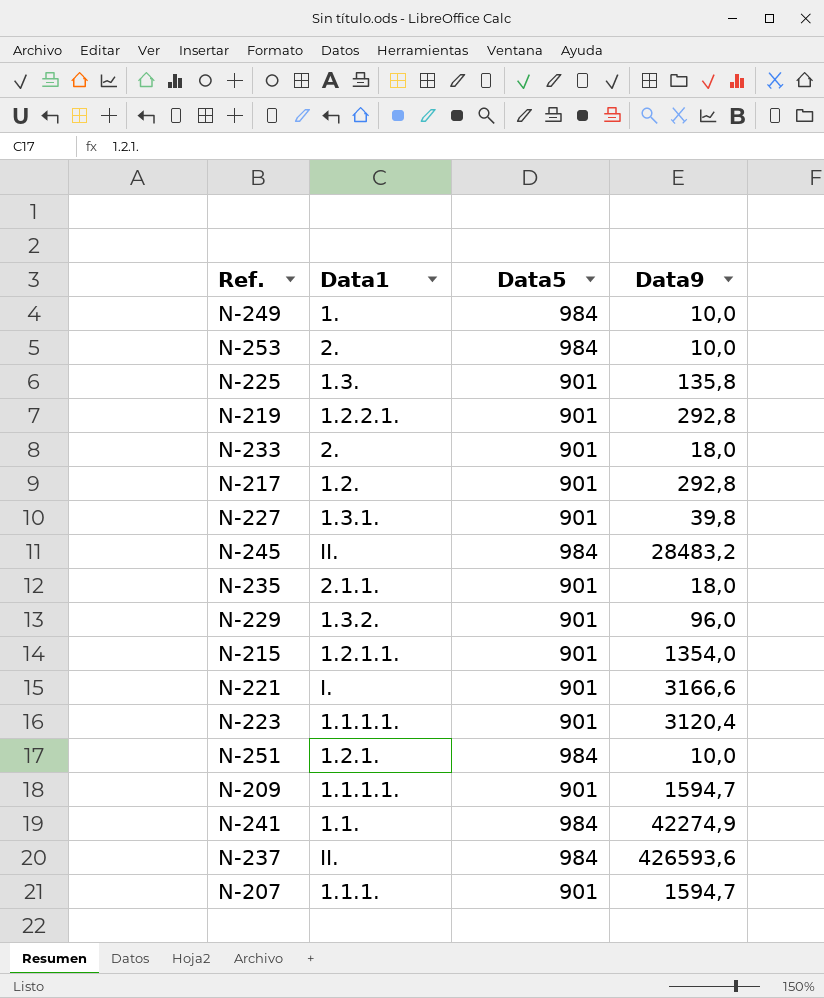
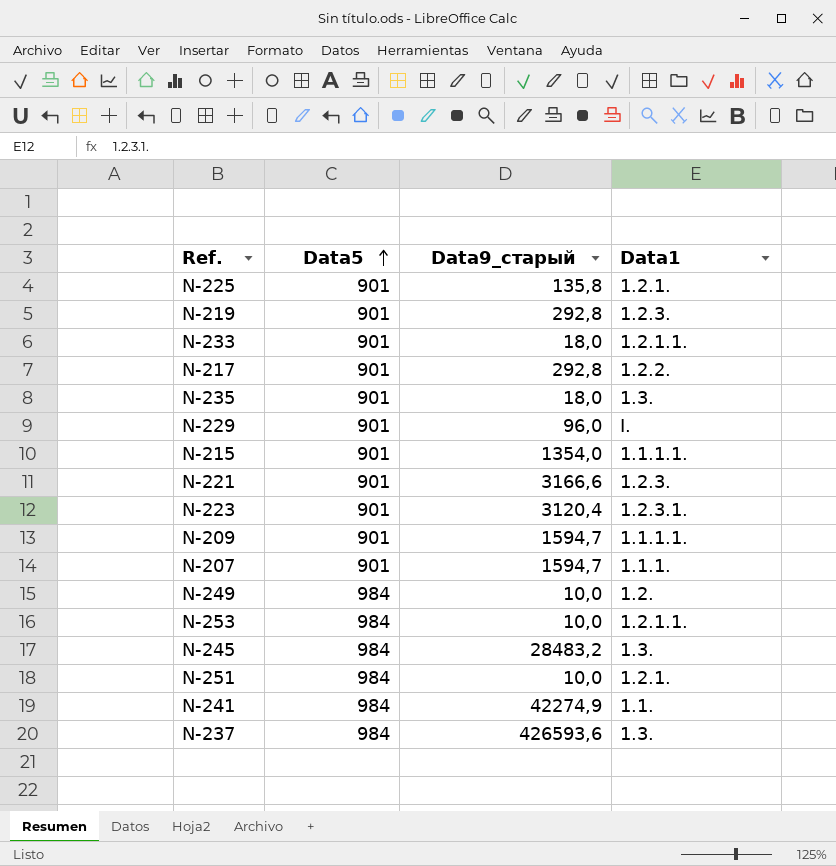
row order: none -> Data5 ascending
column name: Data9 -> Data9_старый
column Data1 | position: 2 -> 4
row N-227: 1.3.1. | 901 | 39,8 -> none
N-225 | Data1: 1.3. -> 1.2.1.
N-219 | Data1: 1.2.2.1. -> 1.2.3.
N-233 | Data1: 2. -> 1.2.1.1.
N-217 | Data1: 1.2. -> 1.2.2.
N-235 | Data1: 2.1.1. -> 1.3.
N-229 | Data1: 1.3.2. -> I.
N-215 | Data1: 1.2.1.1. -> 1.1.1.1.
N-221 | Data1: I. -> 1.2.3.
N-223 | Data1: 1.1.1.1. -> 1.2.3.1.
N-249 | Data1: 1. -> 1.2.
N-253 | Data1: 2. -> 1.2.1.1.
N-245 | Data1: II. -> 1.3.
N-237 | Data1: II. -> 1.3.

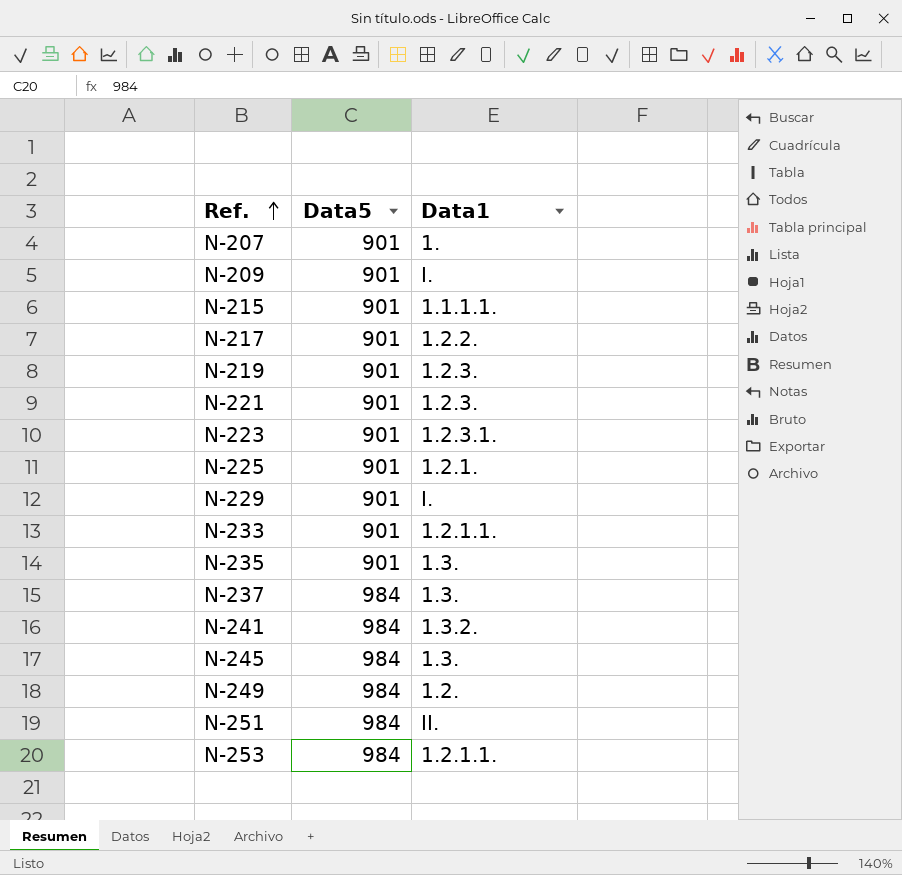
row order: Data5 ascending -> Ref. ascending
column Data9_старый | position: 3 -> none
N-207 | Data1: 1.1.1. -> 1.
N-209 | Data1: 1.1.1.1. -> I.
N-241 | Data1: 1.1. -> 1.3.2.
N-251 | Data1: 1.2.1. -> II.

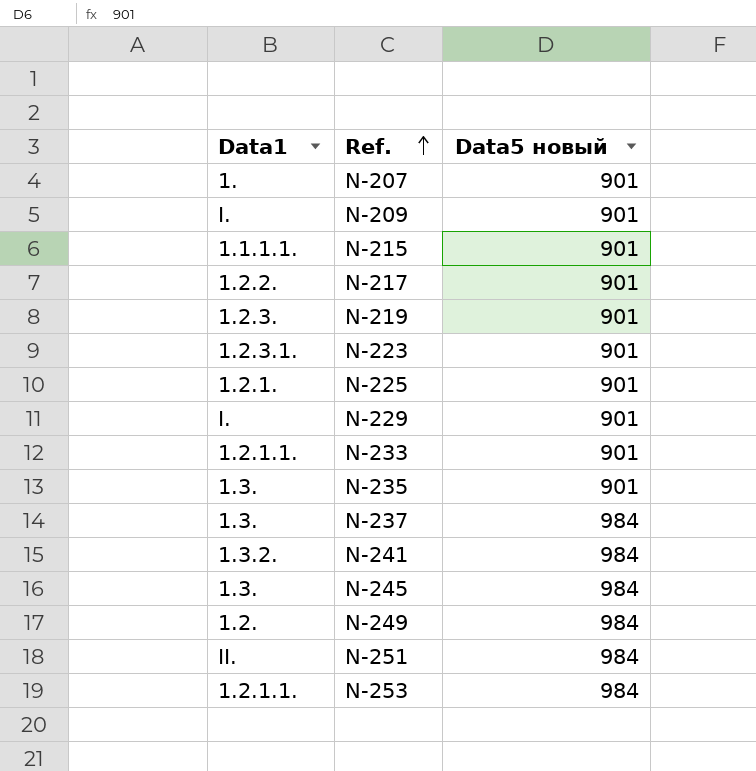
column Data1 | position: 3 -> 1
column name: Data5 -> Data5 новый
row N-221: 901 | 1.2.3. -> none

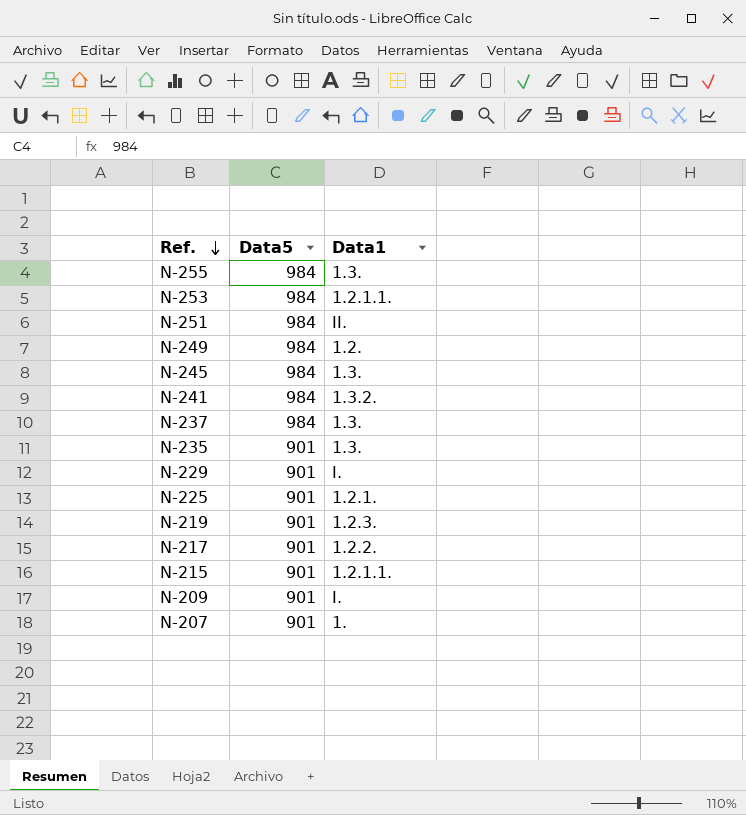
row order: Ref. ascending -> Ref. descending
column name: Data5 новый -> Data5
column Data1 | position: 1 -> 3
row N-223: 1.2.3.1. | 901 -> none
row N-233: 1.2.1.1. | 901 -> none
row N-255: none -> 984 | 1.3.
N-215 | Data1: 1.1.1.1. -> 1.2.1.1.

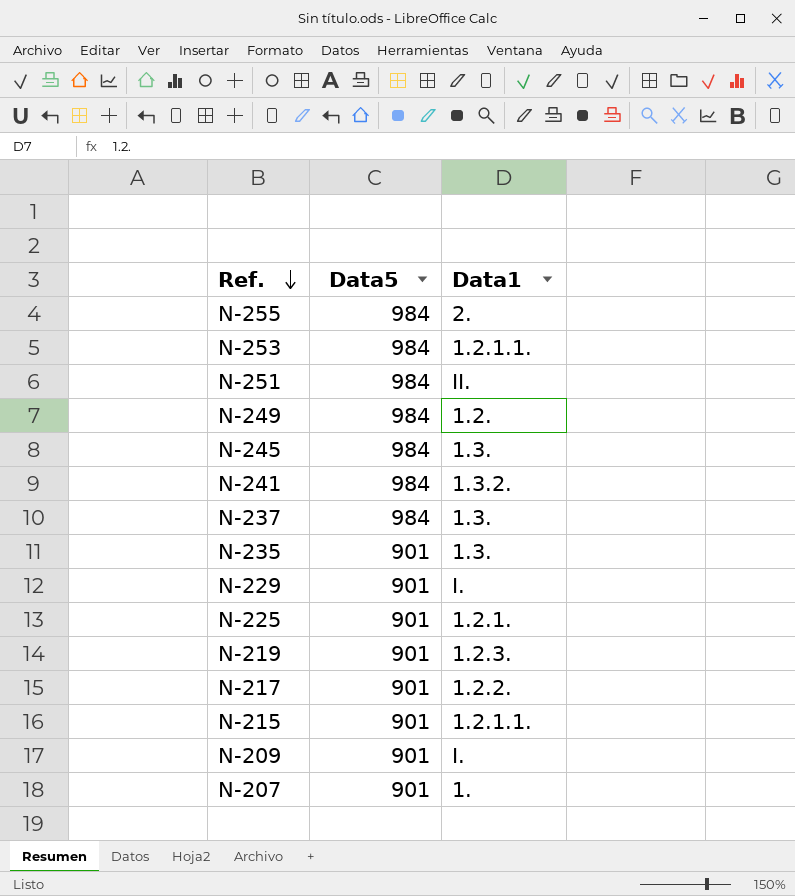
N-255 | Data1: 1.3. -> 2.

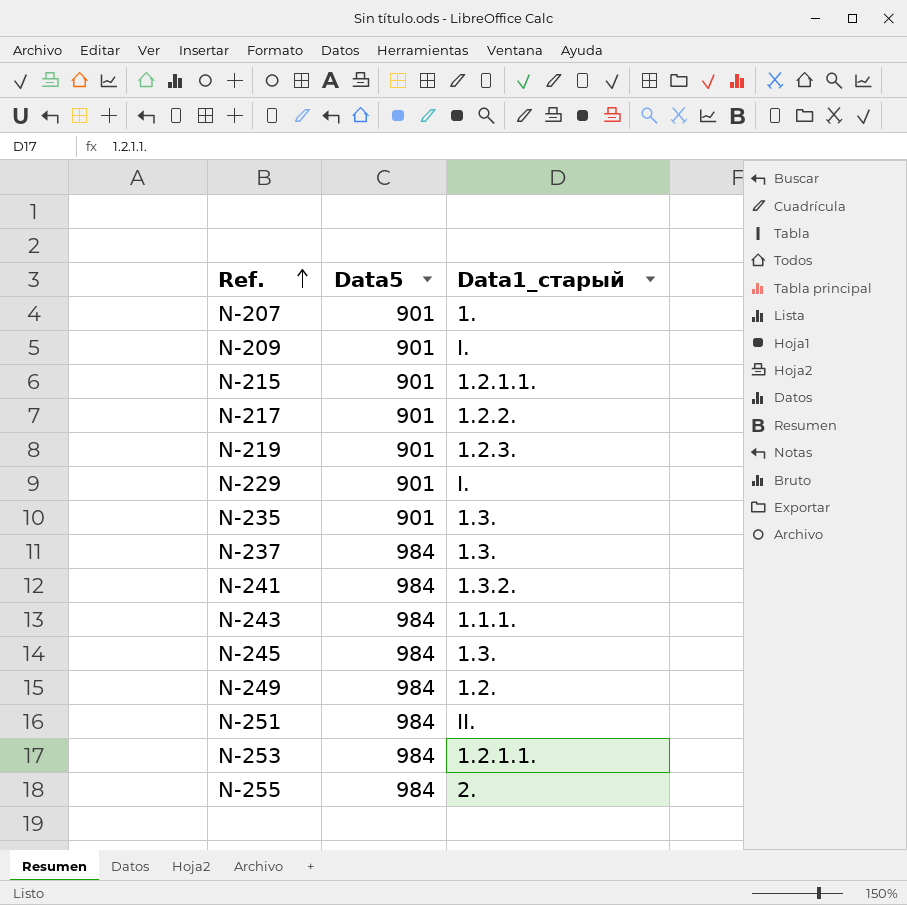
row order: Ref. descending -> Ref. ascending
column name: Data1 -> Data1_старый
row N-225: 901 | 1.2.1. -> none
row N-243: none -> 984 | 1.1.1.

